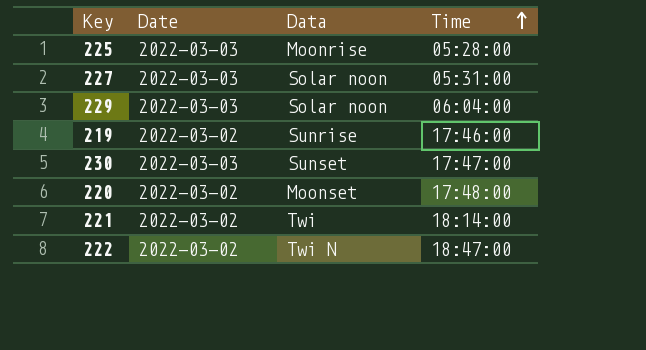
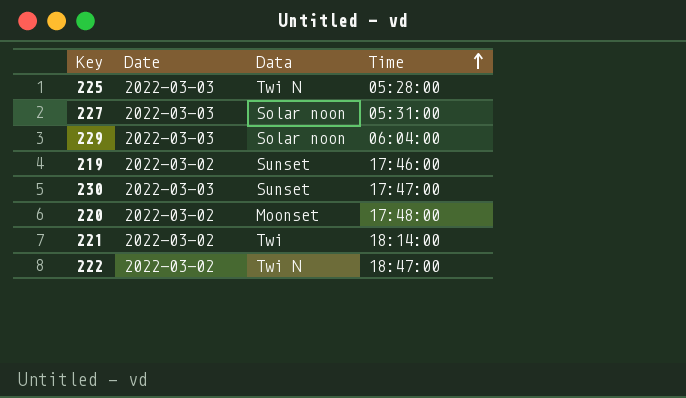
225 | Data: Moonrise -> Twi N
219 | Data: Sunrise -> Sunset

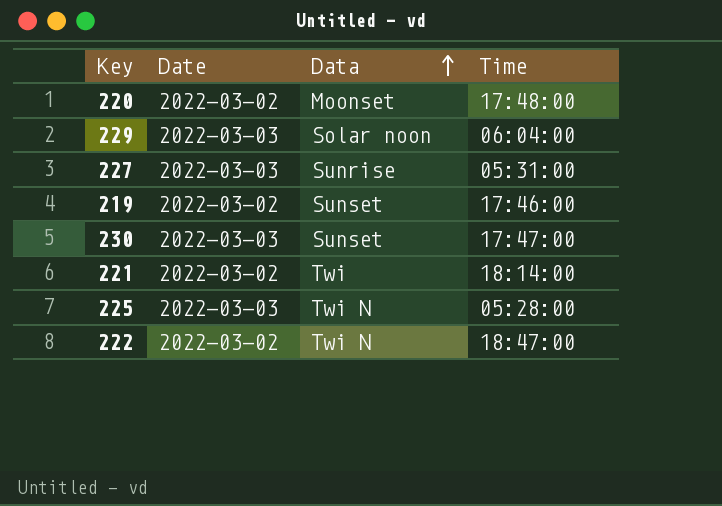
row order: Time ascending -> Data ascending
227 | Data: Solar noon -> Sunrise

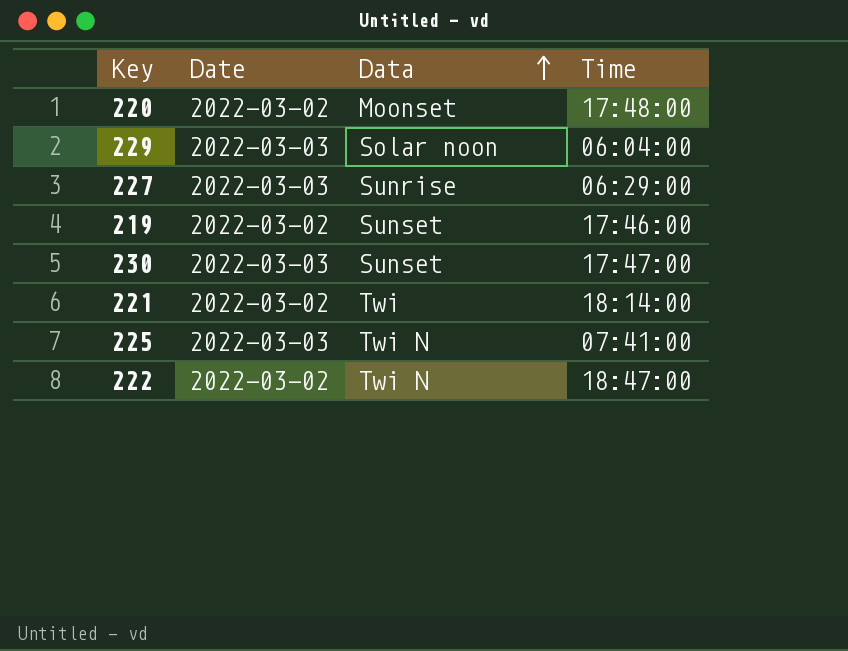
227 | Time: 05:31:00 -> 06:29:00
225 | Time: 05:28:00 -> 07:41:00

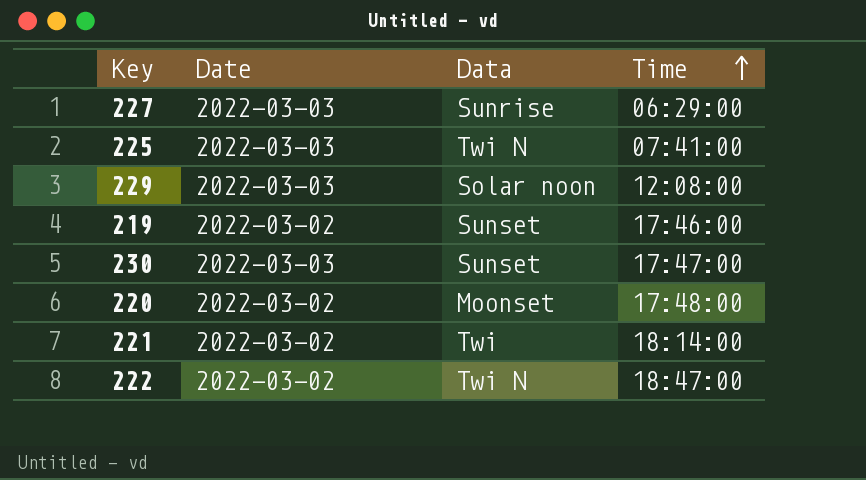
row order: Data ascending -> Time ascending
229 | Time: 06:04:00 -> 12:08:00

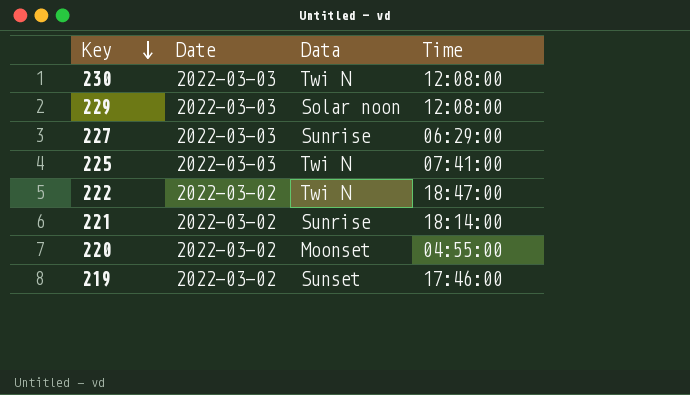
row order: Time ascending -> Key descending
230 | Data: Sunset -> Twi N
230 | Time: 17:47:00 -> 12:08:00
221 | Data: Twi -> Sunrise
220 | Time: 17:48:00 -> 04:55:00

